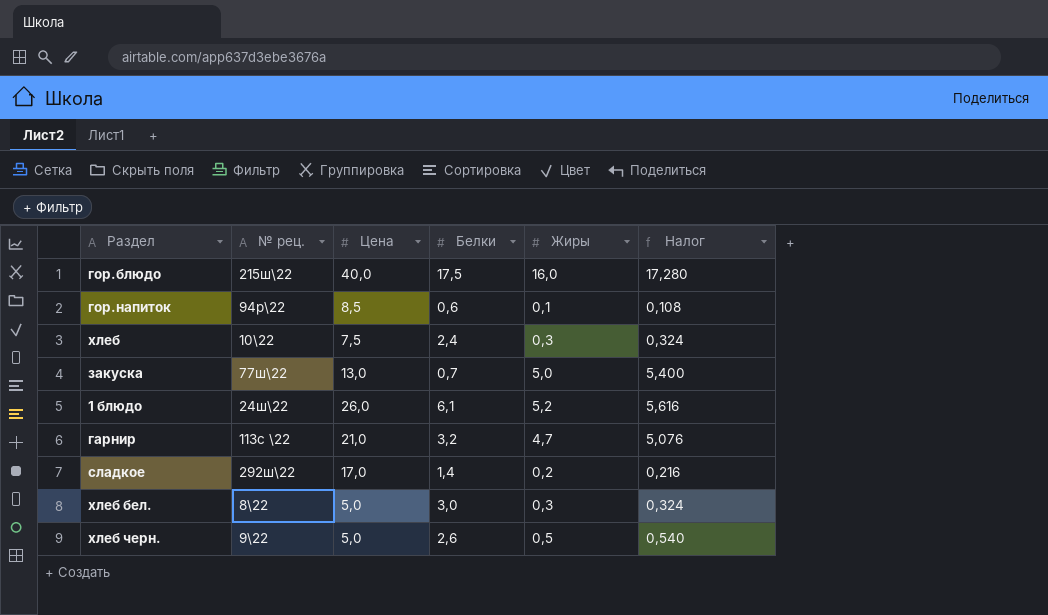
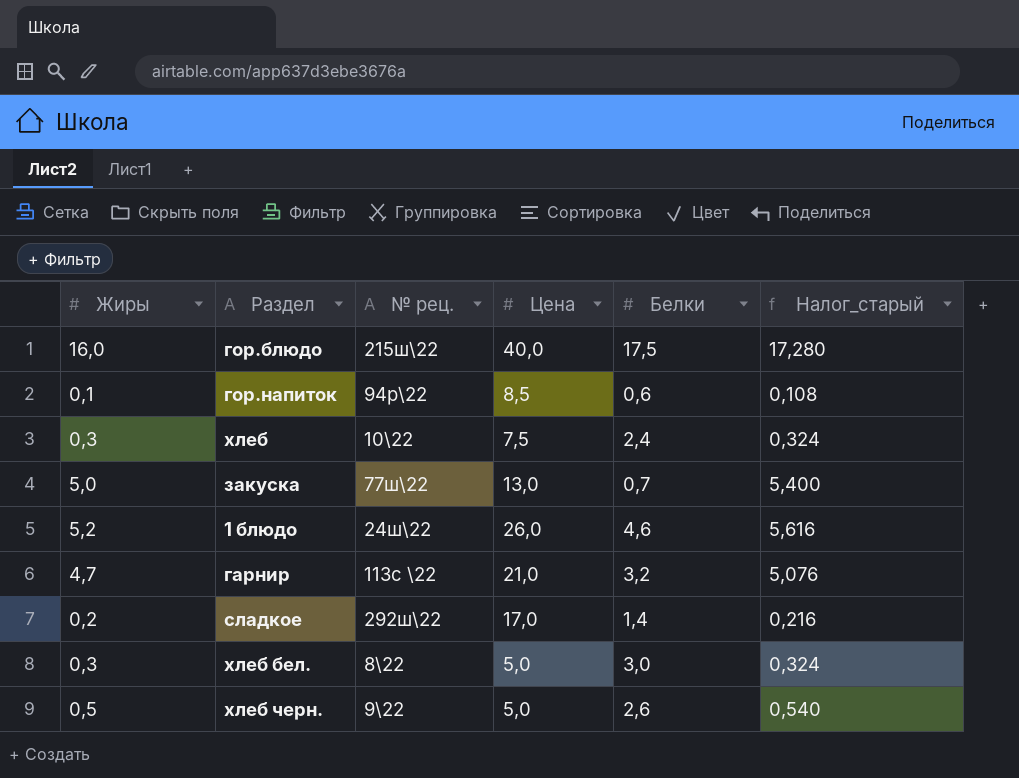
column Жиры | position: 5 -> 1
column name: Налог -> Налог_старый
1 блюдо | Белки: 6,1 -> 4,6

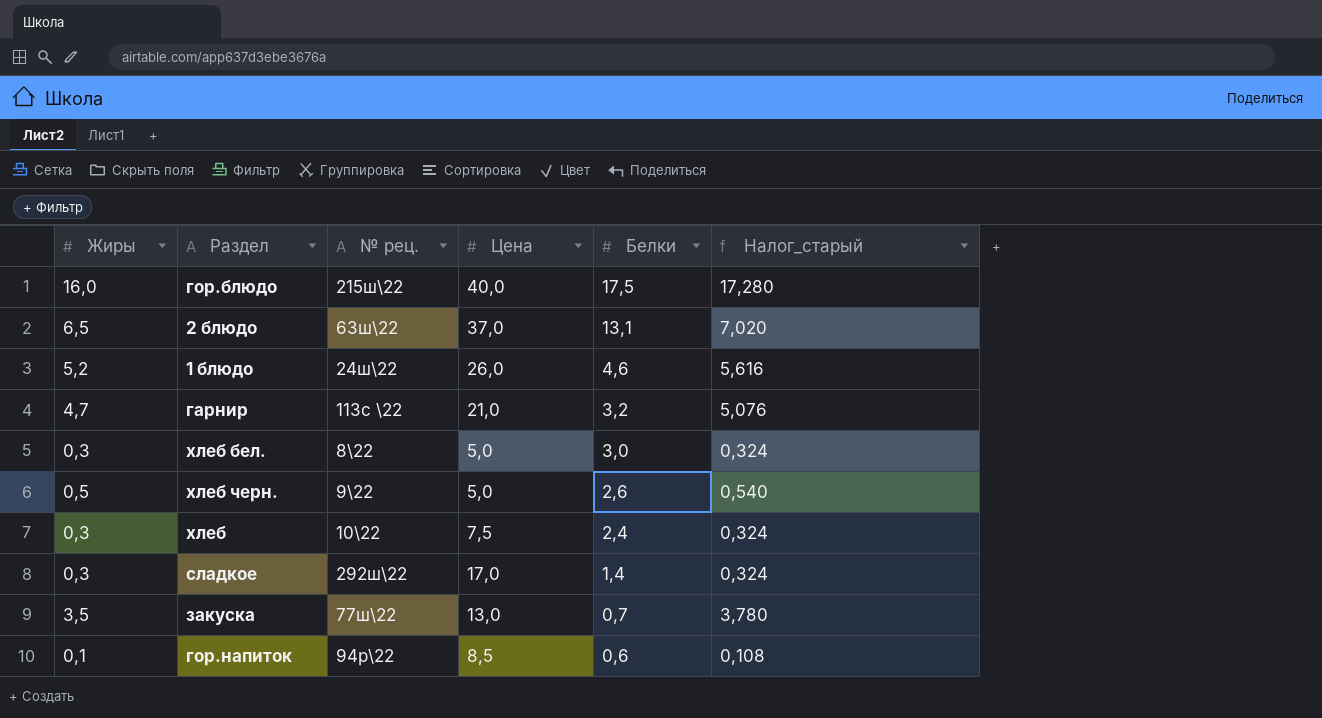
row order: none -> Белки descending
row 2 блюдо: none -> 6,5 | 63ш\22 | 37,0 | 13,1 | 7,020
сладкое | Жиры: 0,2 -> 0,3
сладкое | Налог_старый: 0,216 -> 0,324
закуска | Жиры: 5,0 -> 3,5
закуска | Налог_старый: 5,400 -> 3,780

